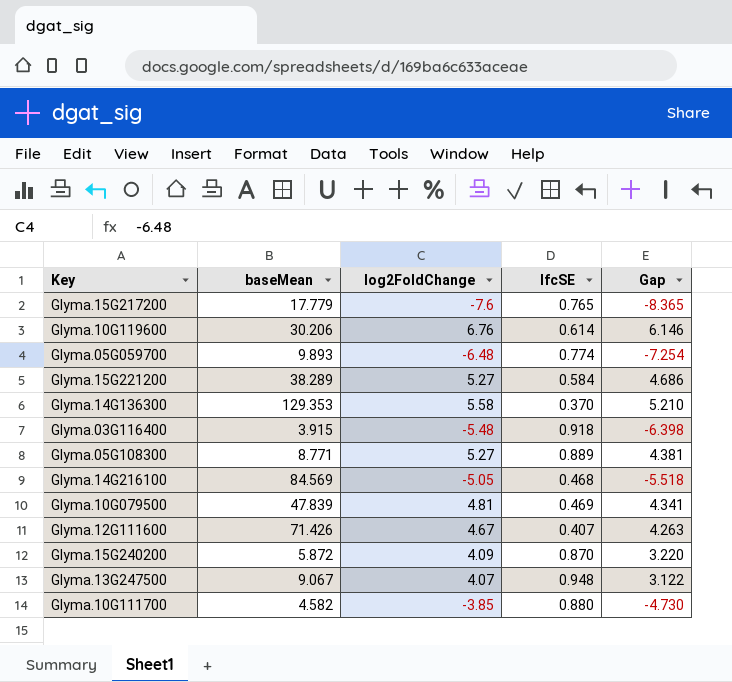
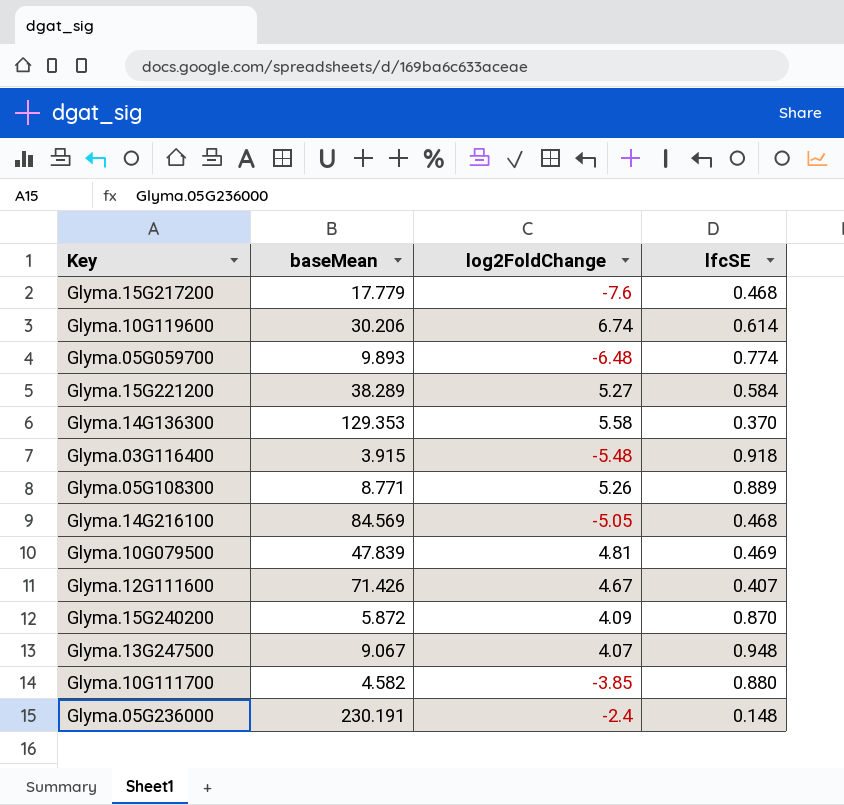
column Gap | formula: [log2FoldChange] - [lfcSE] -> none
Glyma.15G217200 | lfcSE: 0.765 -> 0.468
Glyma.10G119600 | log2FoldChange: 6.76 -> 6.74
Glyma.05G108300 | log2FoldChange: 5.27 -> 5.26
row Glyma.05G236000: none -> 230.191 | -2.4 | 0.148

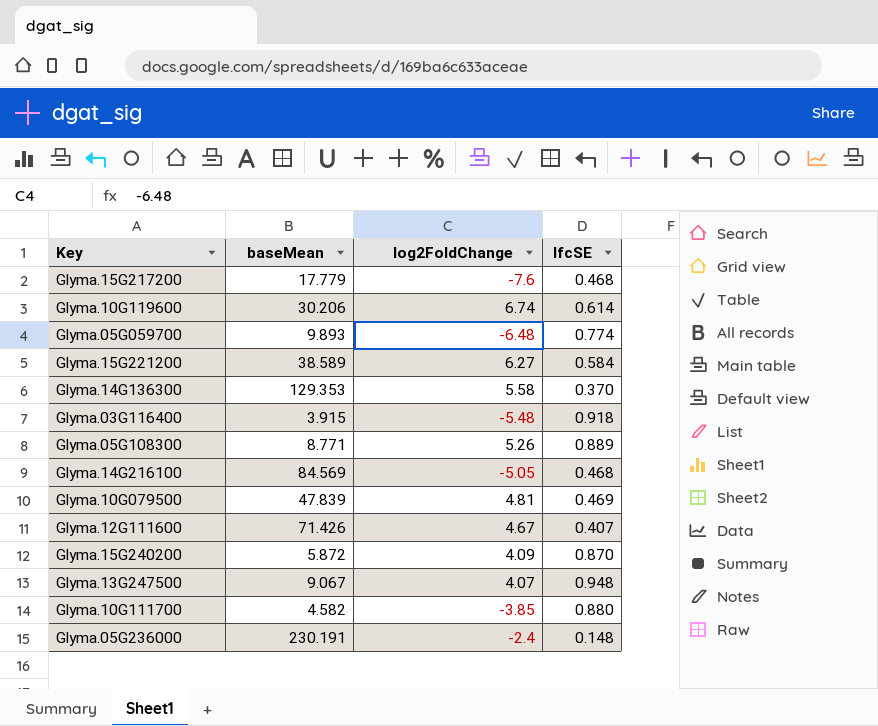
Glyma.15G221200 | baseMean: 38.289 -> 38.589
Glyma.15G221200 | log2FoldChange: 5.27 -> 6.27

